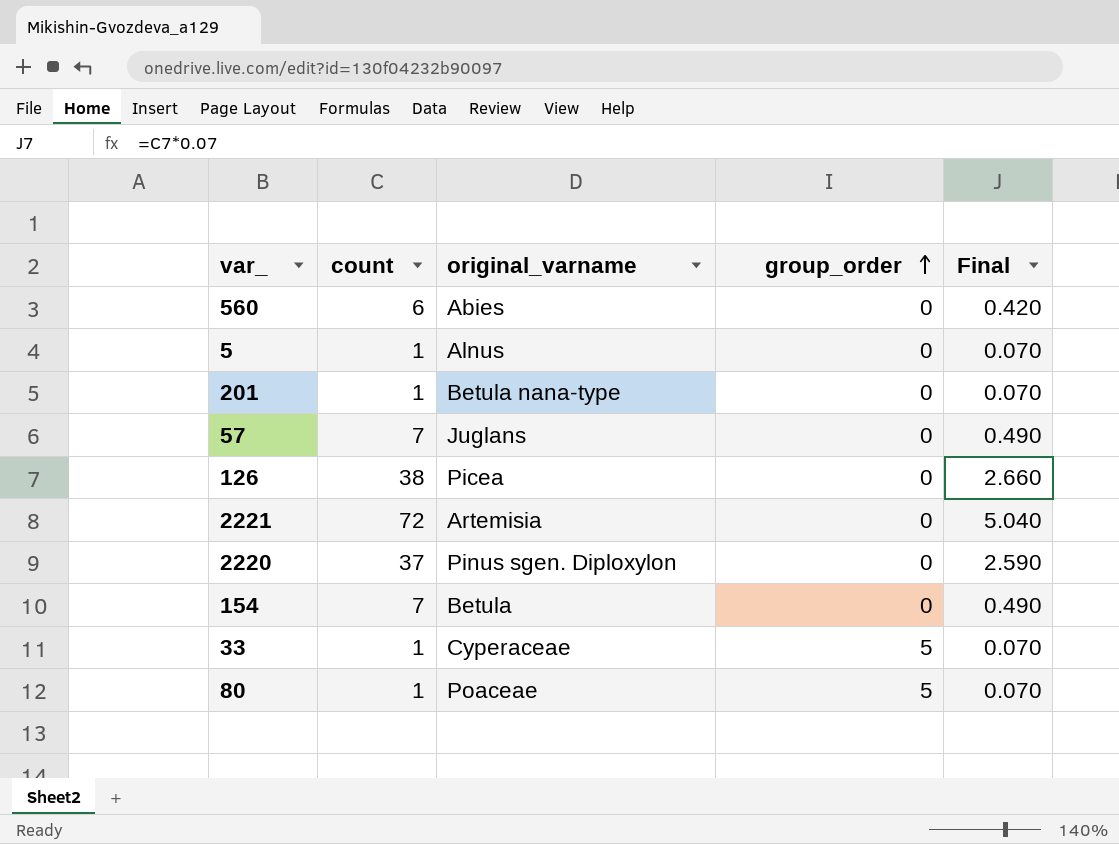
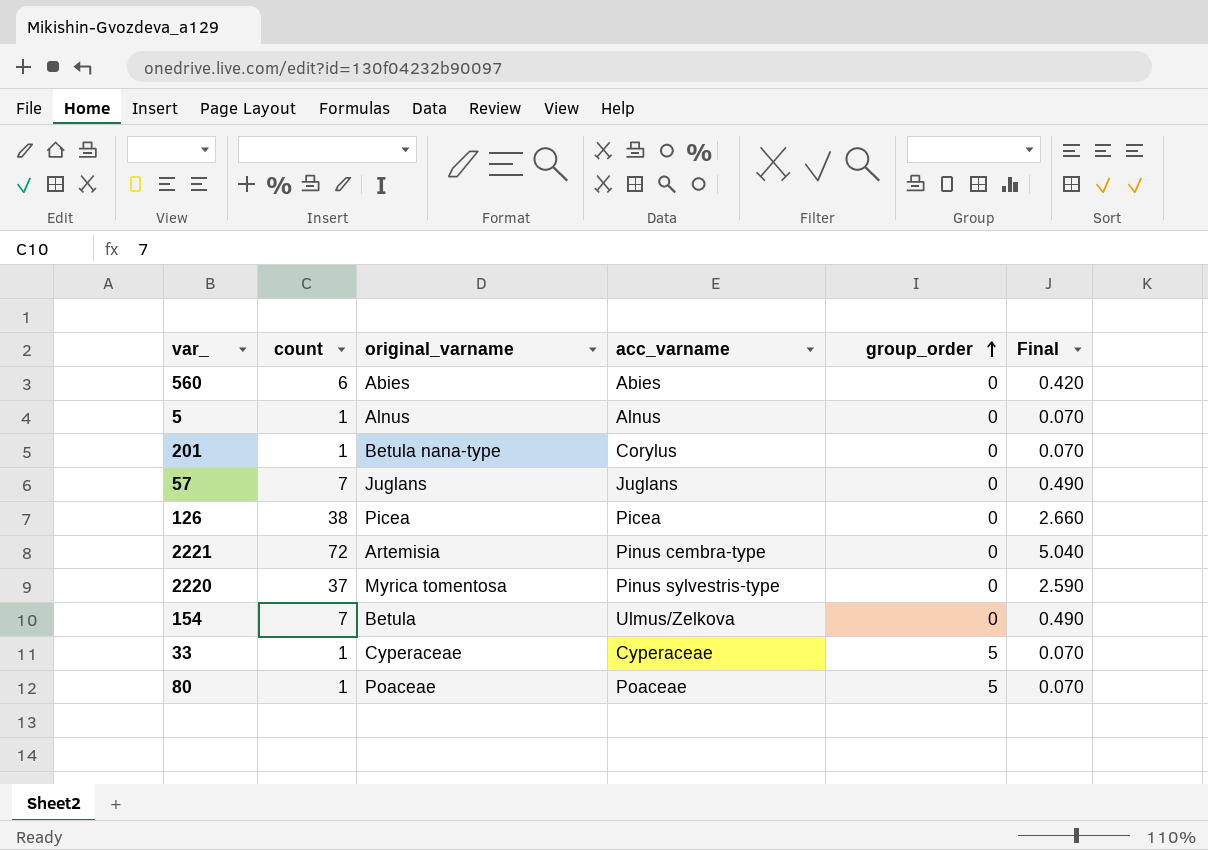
column acc_varname | position: none -> 4
2220 | original_varname: Pinus sgen. Diploxylon -> Myrica tomentosa

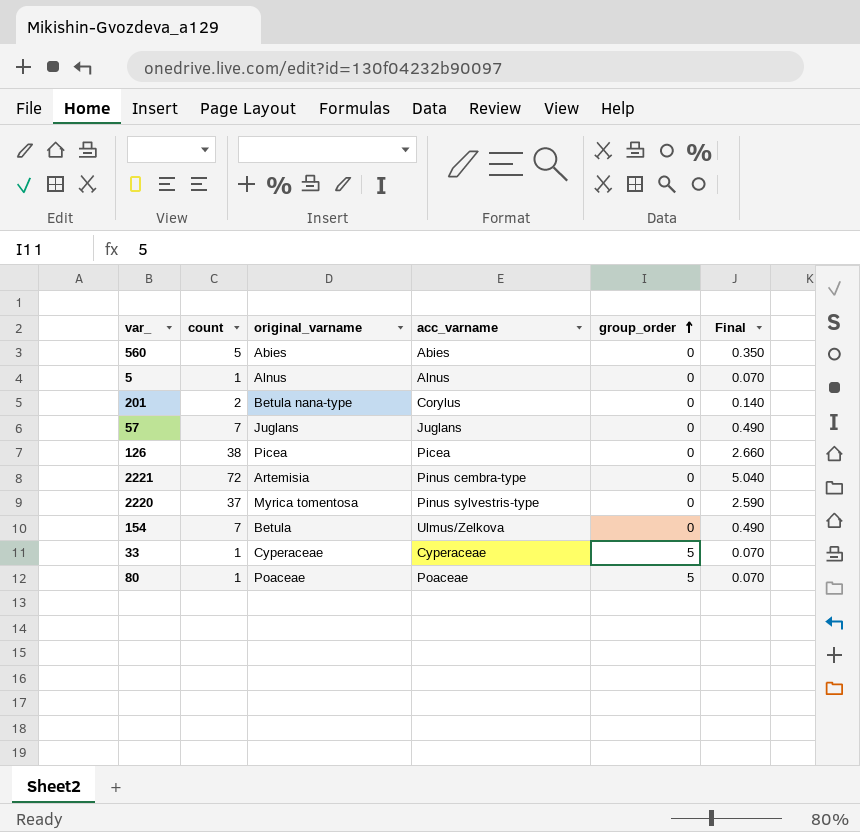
560 | count: 6 -> 5
560 | Final: 0.420 -> 0.350
201 | count: 1 -> 2
201 | Final: 0.070 -> 0.140

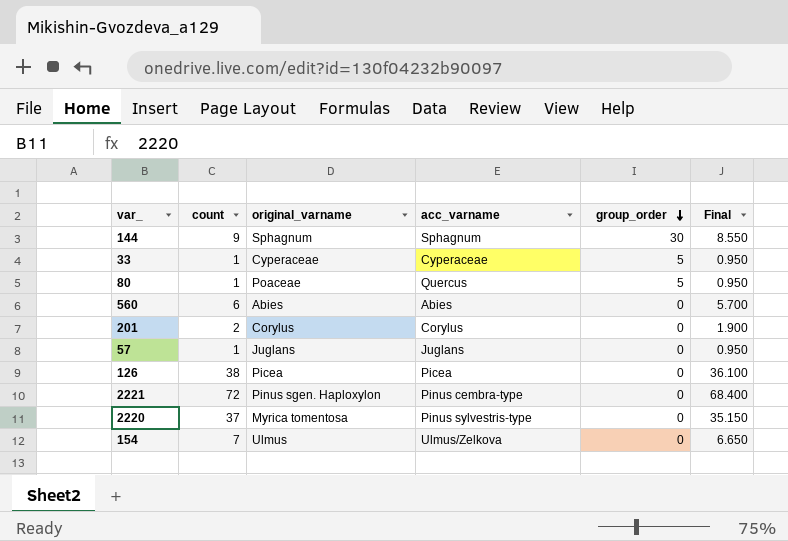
row order: group_order ascending -> group_order descending
column Final | formula: [count] * 0.07 -> [count] * 0.95
row 5: 1 | Alnus | Alnus | 0 | 0.070 -> none
row 144: none -> 9 | Sphagnum | Sphagnum | 30 | 8.550
80 | acc_varname: Poaceae -> Quercus
560 | count: 5 -> 6
201 | original_varname: Betula nana-type -> Corylus
57 | count: 7 -> 1
2221 | original_varname: Artemisia -> Pinus sgen. Haploxylon
154 | original_varname: Betula -> Ulmus

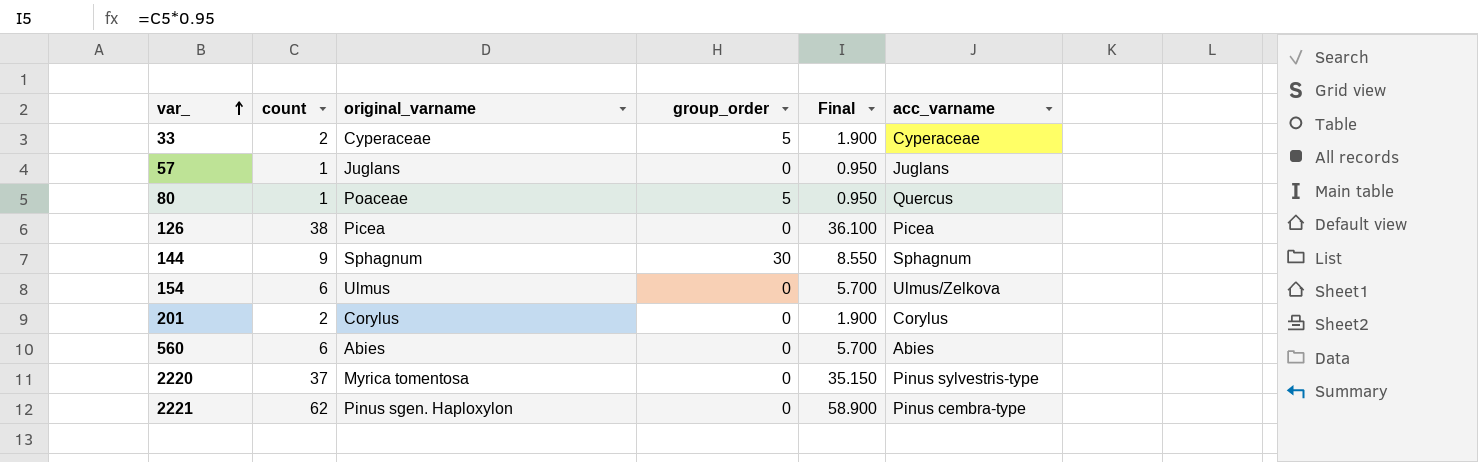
row order: group_order descending -> var_ ascending
column acc_varname | position: 4 -> 6
33 | count: 1 -> 2
33 | Final: 0.950 -> 1.900
154 | count: 7 -> 6
154 | Final: 6.650 -> 5.700
2221 | count: 72 -> 62
2221 | Final: 68.400 -> 58.900

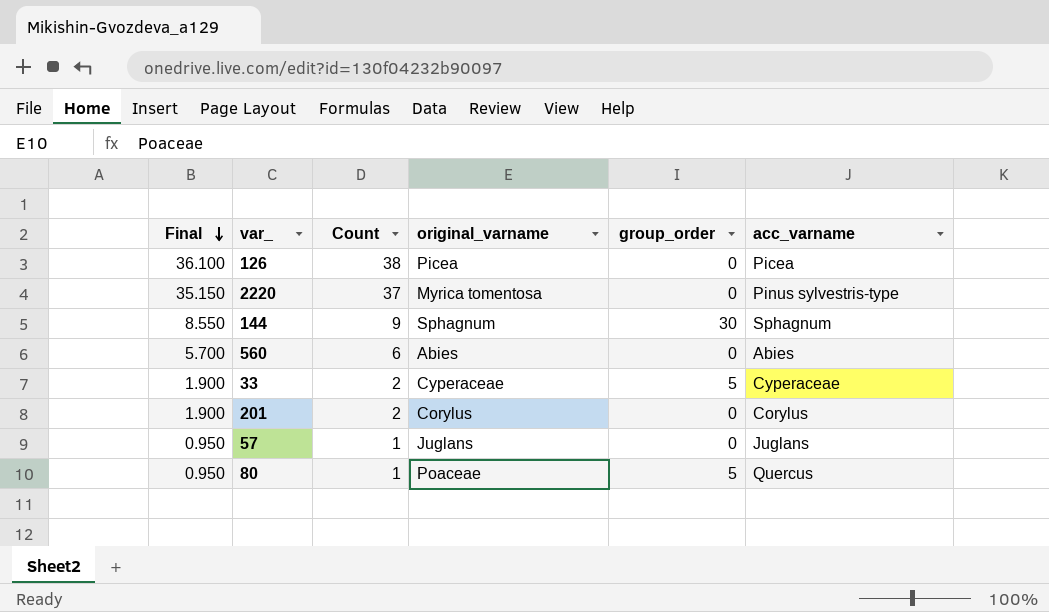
row order: var_ ascending -> Final descending
column Final | position: 5 -> 1
column name: count -> Count
row 154: 6 | Ulmus | 0 | 5.700 | Ulmus/Zelkova -> none
row 2221: 62 | Pinus sgen. Haploxylon | 0 | 58.900 | Pinus cembra-type -> none

